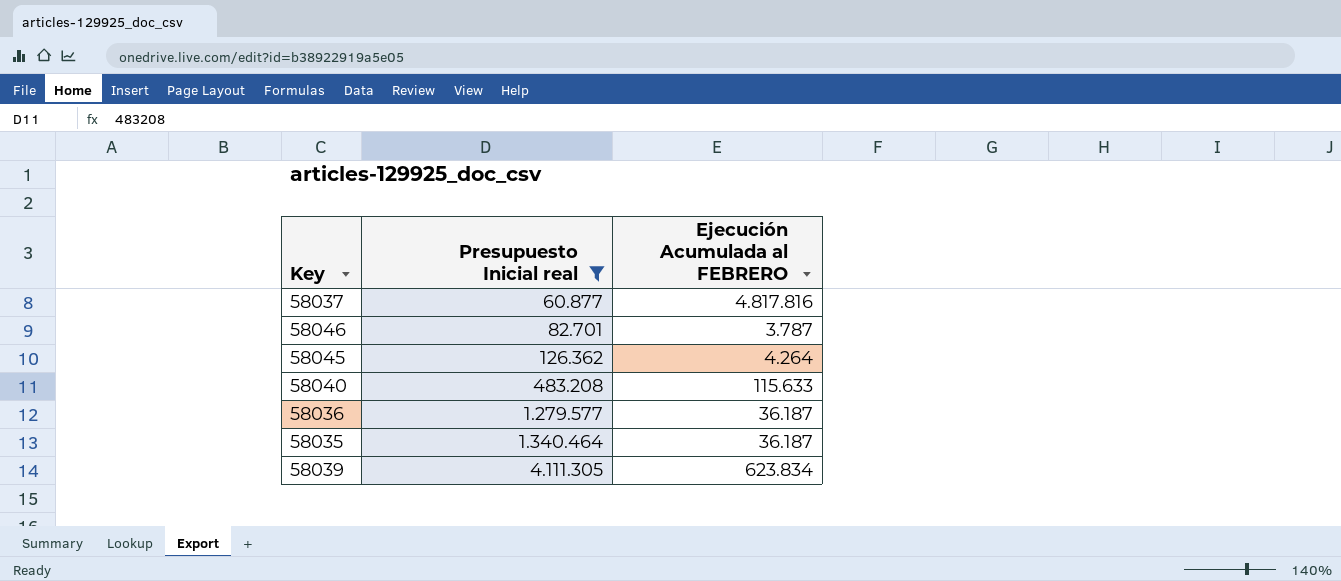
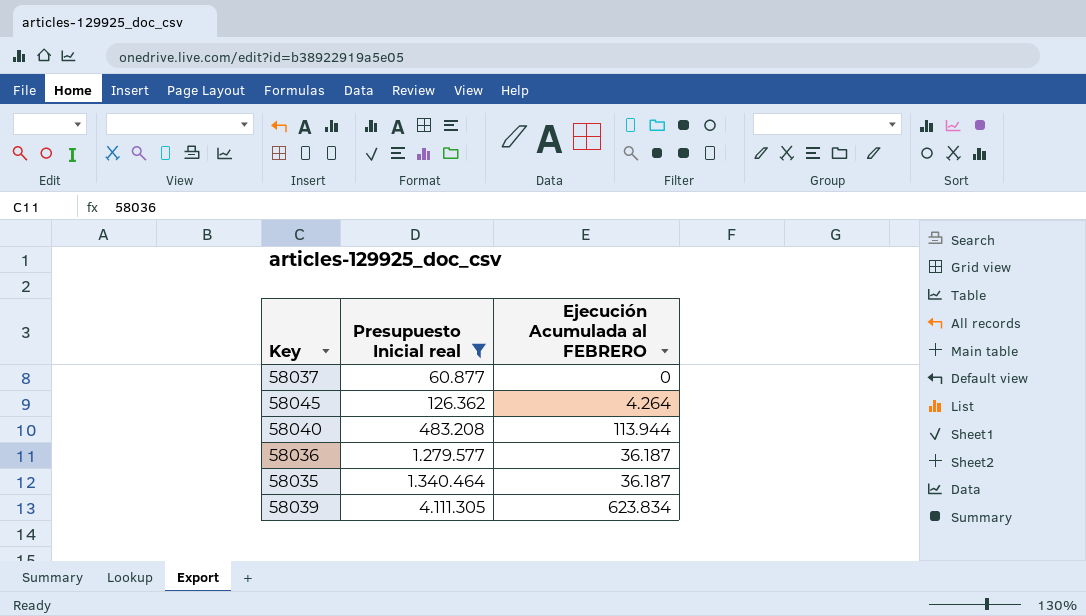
row 58046: 82.701 | 3.787 -> none
58037 | Ejecución Acumulada al FEBRERO: 4.817.816 -> 0
58040 | Ejecución Acumulada al FEBRERO: 115.633 -> 113.944

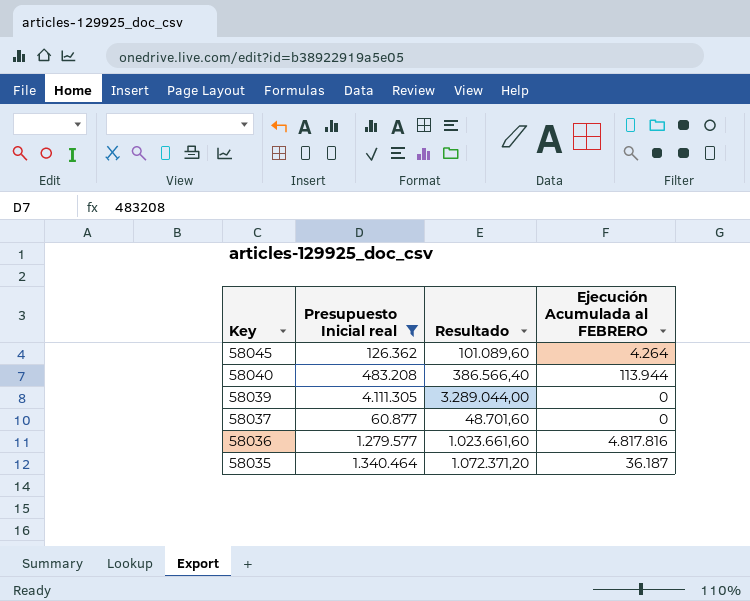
row order: Presupuesto Inicial real ascending -> Key descending
column Resultado | formula: none -> [Presupuesto Inicial real] * 0,8
58039 | Ejecución Acumulada al FEBRERO: 623.834 -> 0
58036 | Ejecución Acumulada al FEBRERO: 36.187 -> 4.817.816

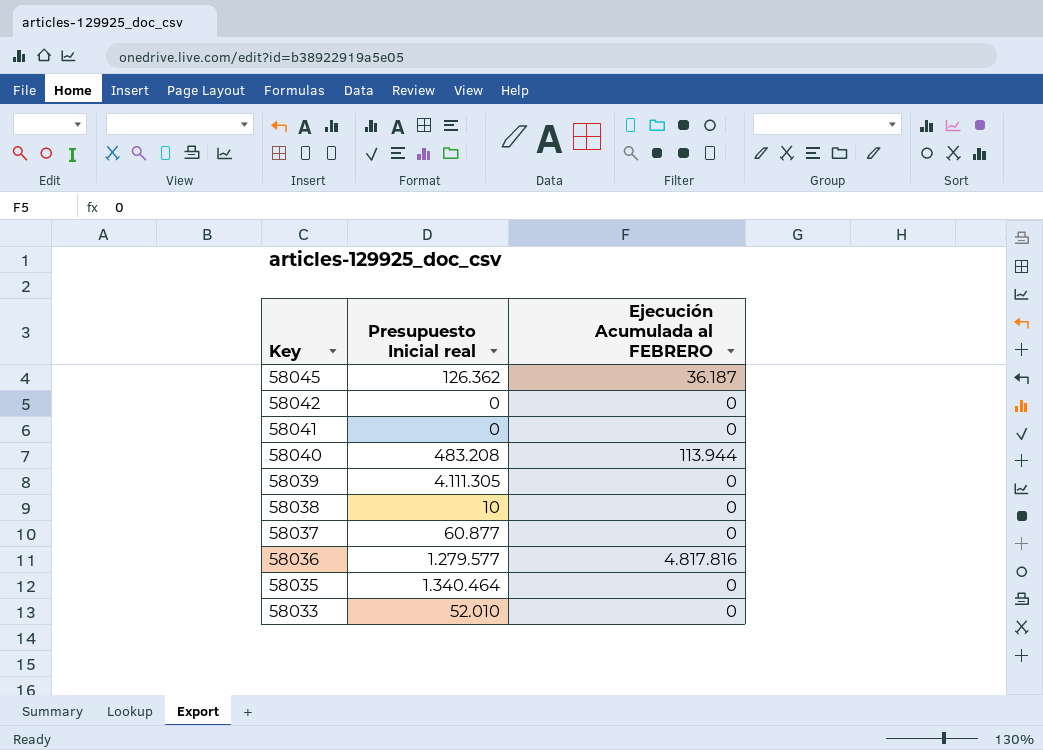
filter: Presupuesto Inicial real >= 60.877 -> none
column Resultado | formula: [Presupuesto Inicial real] * 0,8 -> none
58045 | Ejecución Acumulada al FEBRERO: 4.264 -> 36.187
58035 | Ejecución Acumulada al FEBRERO: 36.187 -> 0

